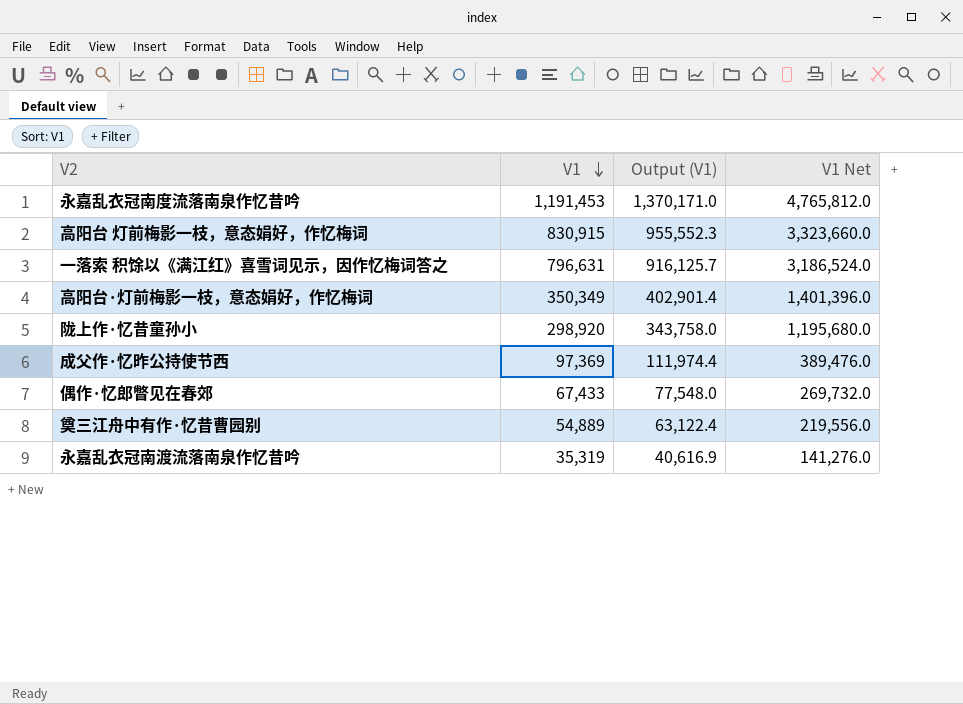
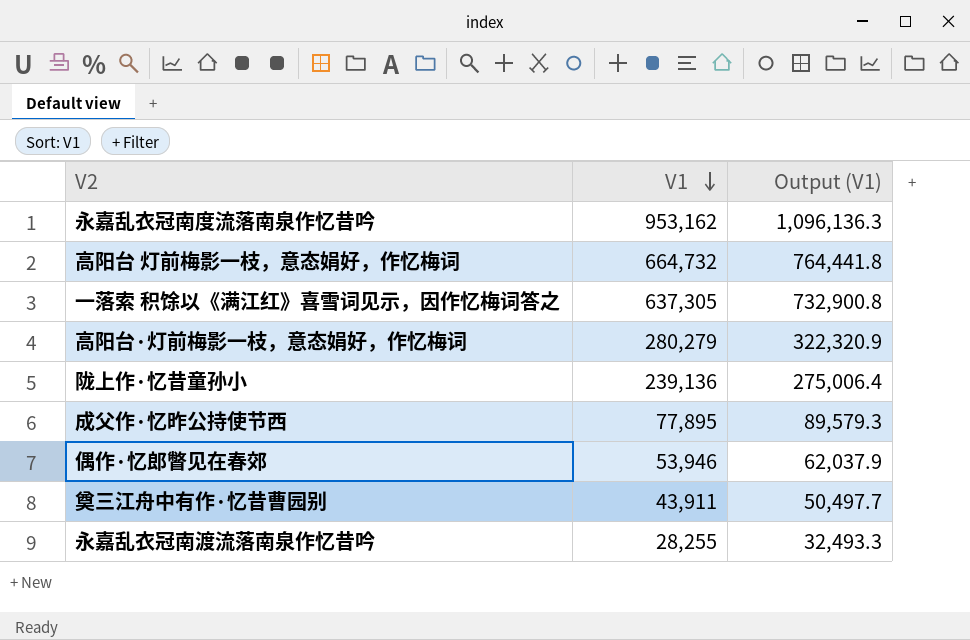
column V1 Net | formula: [V1] * 4 -> none
永嘉乱衣冠南度流落南泉作忆昔吟 | V1: 1,191,453 -> 953,162
永嘉乱衣冠南度流落南泉作忆昔吟 | Output (V1): 1,370,171.0 -> 1,096,136.3
高阳台 灯前梅影一枝，意态娟好，作忆梅词 | V1: 830,915 -> 664,732
高阳台 灯前梅影一枝，意态娟好，作忆梅词 | Output (V1): 955,552.3 -> 764,441.8
一落索 积馀以《满江红》喜雪词见示，因作忆梅词答之 | V1: 796,631 -> 637,305
一落索 积馀以《满江红》喜雪词见示，因作忆梅词答之 | Output (V1): 916,125.7 -> 732,900.8
高阳台·灯前梅影一枝，意态娟好，作忆梅词 | V1: 350,349 -> 280,279
高阳台·灯前梅影一枝，意态娟好，作忆梅词 | Output (V1): 402,901.4 -> 322,320.9
陇上作·忆昔童孙小 | V1: 298,920 -> 239,136
陇上作·忆昔童孙小 | Output (V1): 343,758.0 -> 275,006.4
成父作·忆昨公持使节西 | V1: 97,369 -> 77,895
成父作·忆昨公持使节西 | Output (V1): 111,974.4 -> 89,579.3
偶作·忆郎瞥见在春郊 | V1: 67,433 -> 53,946
偶作·忆郎瞥见在春郊 | Output (V1): 77,548.0 -> 62,037.9
奠三江舟中有作·忆昔曹园别 | V1: 54,889 -> 43,911
奠三江舟中有作·忆昔曹园别 | Output (V1): 63,122.4 -> 50,497.7
永嘉乱衣冠南渡流落南泉作忆昔吟 | V1: 35,319 -> 28,255
永嘉乱衣冠南渡流落南泉作忆昔吟 | Output (V1): 40,616.9 -> 32,493.3

